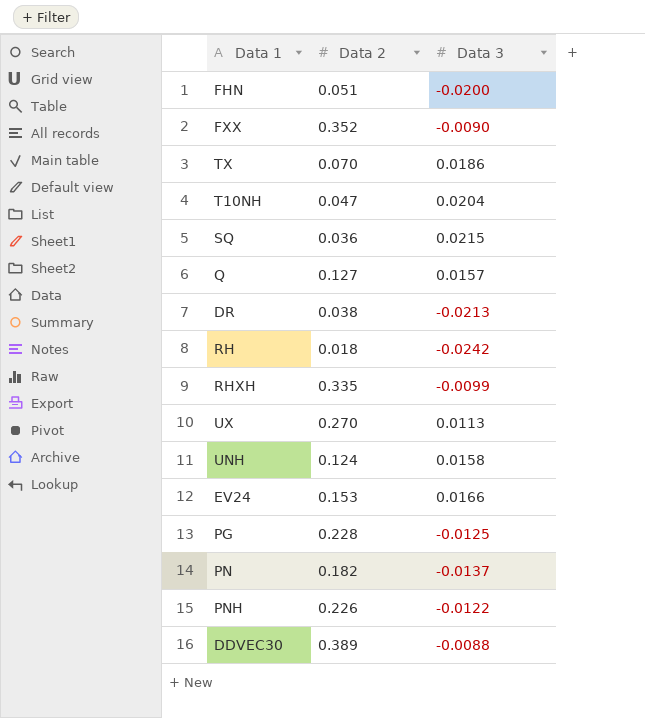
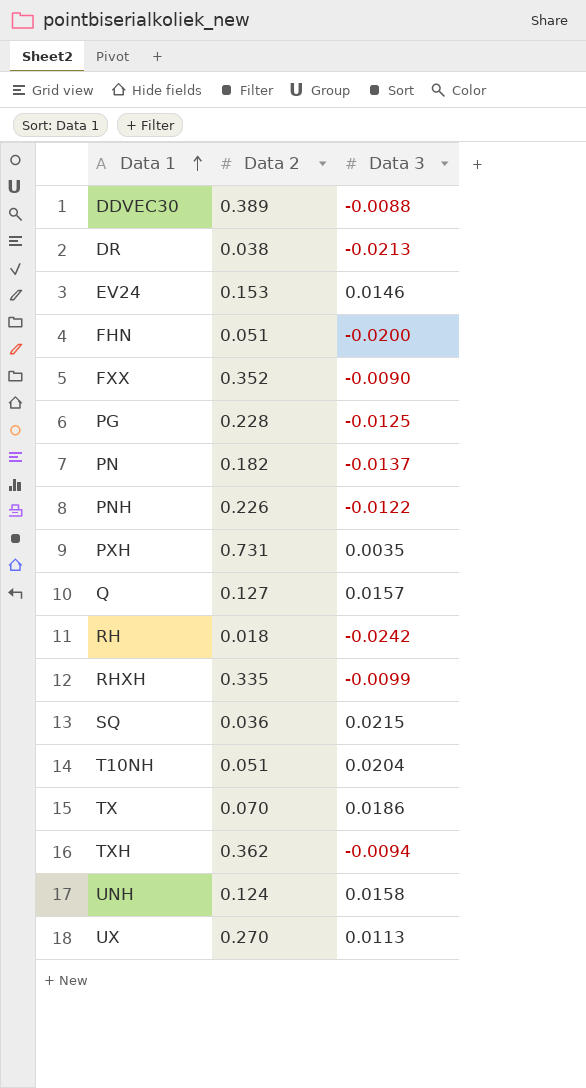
row order: none -> Data 1 ascending
EV24 | Data 3: 0.0166 -> 0.0146
row PXH: none -> 0.731 | 0.0035
T10NH | Data 2: 0.047 -> 0.051
row TXH: none -> 0.362 | -0.0094

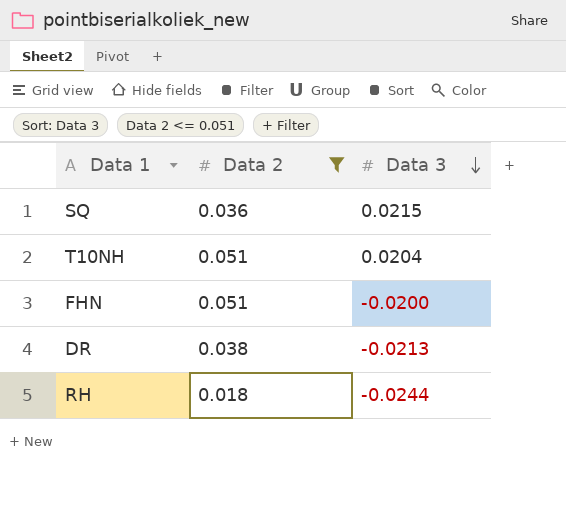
filter: none -> Data 2 <= 0.051
row order: Data 1 ascending -> Data 3 descending
RH | Data 3: -0.0242 -> -0.0244

